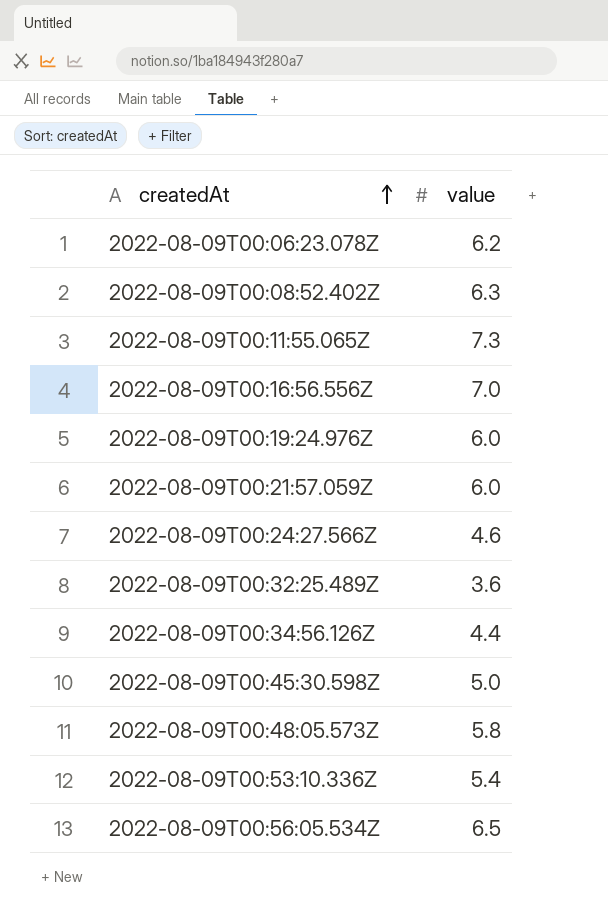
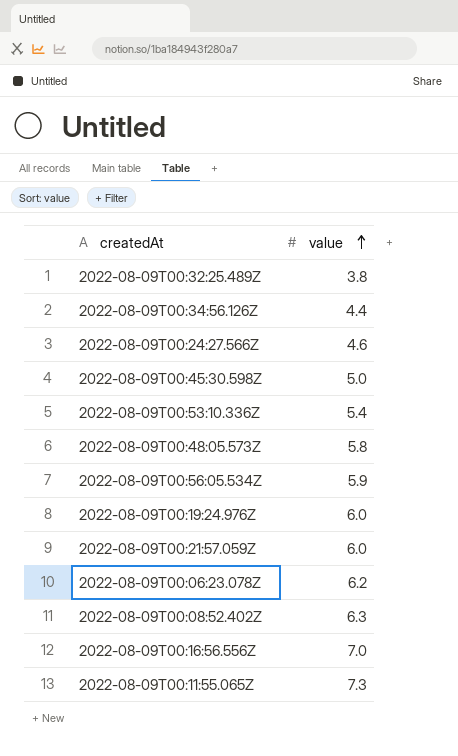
row order: createdAt ascending -> value ascending
2022-08-09T00:32:25.489Z | value: 3.6 -> 3.8
2022-08-09T00:56:05.534Z | value: 6.5 -> 5.9

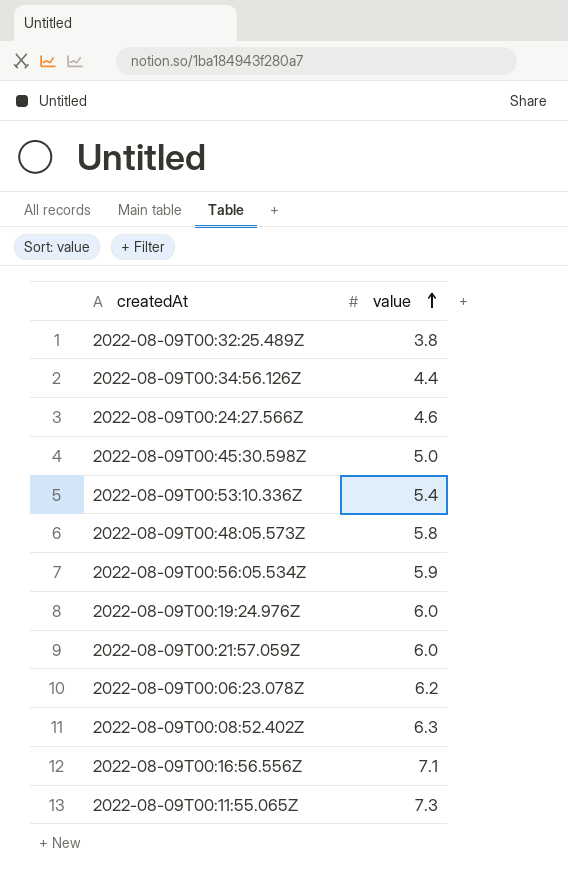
2022-08-09T00:16:56.556Z | value: 7.0 -> 7.1

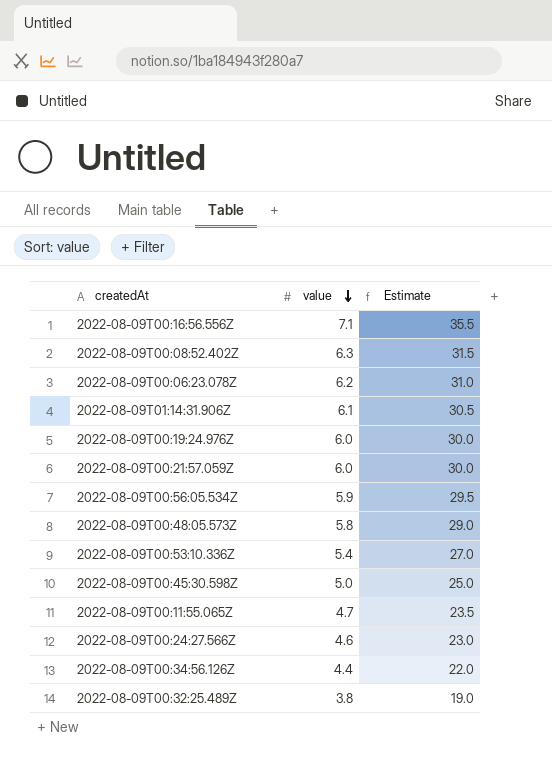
row order: value ascending -> value descending
column Estimate | formula: none -> [value] * 5
row 2022-08-09T01:14:31.906Z: none -> 6.1 | 30.5
2022-08-09T00:11:55.065Z | value: 7.3 -> 4.7

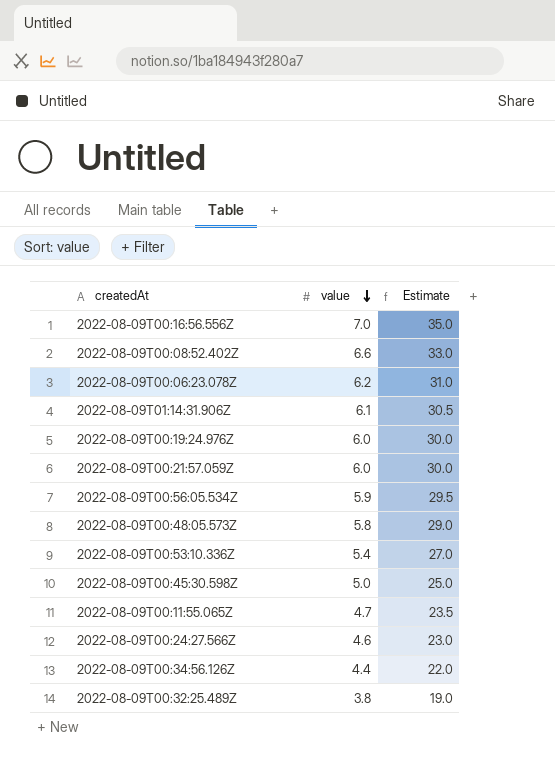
2022-08-09T00:16:56.556Z | value: 7.1 -> 7.0
2022-08-09T00:16:56.556Z | Estimate: 35.5 -> 35.0
2022-08-09T00:08:52.402Z | value: 6.3 -> 6.6
2022-08-09T00:08:52.402Z | Estimate: 31.5 -> 33.0

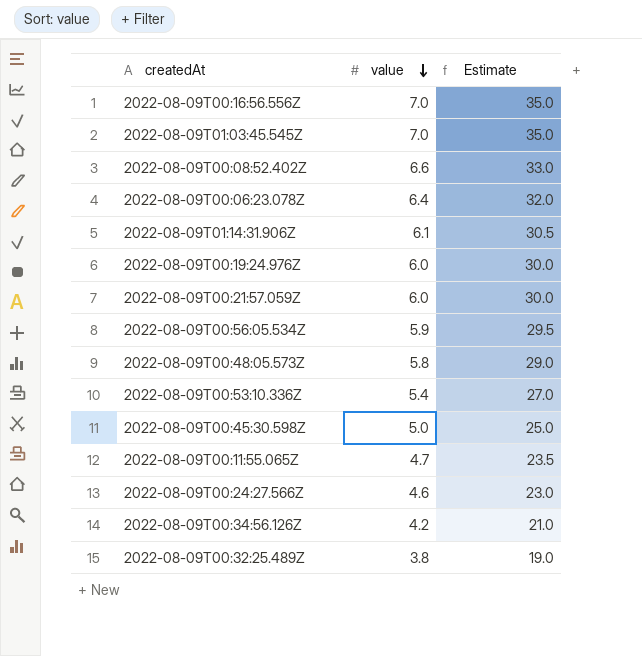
row 2022-08-09T01:03:45.545Z: none -> 7.0 | 35.0
2022-08-09T00:06:23.078Z | value: 6.2 -> 6.4
2022-08-09T00:06:23.078Z | Estimate: 31.0 -> 32.0
2022-08-09T00:34:56.126Z | value: 4.4 -> 4.2
2022-08-09T00:34:56.126Z | Estimate: 22.0 -> 21.0

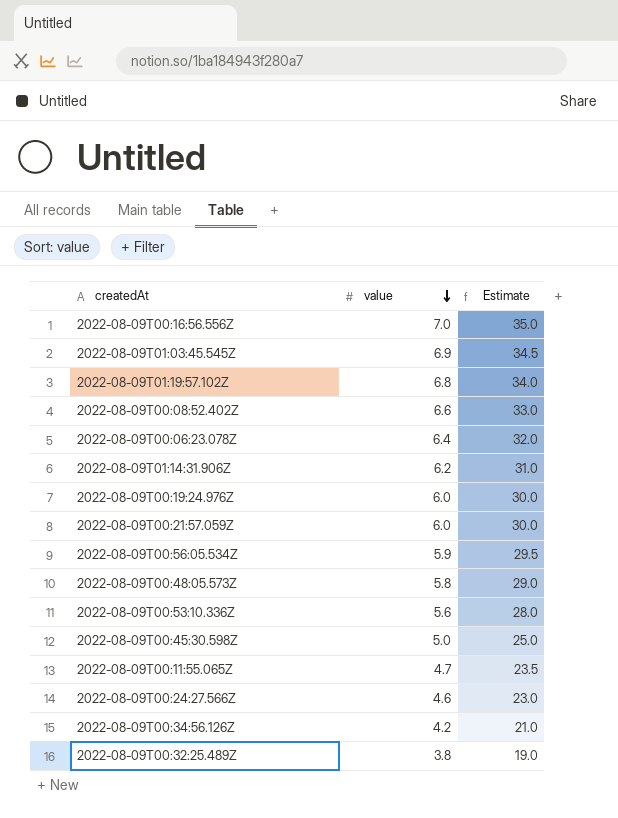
2022-08-09T01:03:45.545Z | value: 7.0 -> 6.9
2022-08-09T01:03:45.545Z | Estimate: 35.0 -> 34.5
row 2022-08-09T01:19:57.102Z: none -> 6.8 | 34.0
2022-08-09T01:14:31.906Z | value: 6.1 -> 6.2
2022-08-09T01:14:31.906Z | Estimate: 30.5 -> 31.0
2022-08-09T00:53:10.336Z | value: 5.4 -> 5.6
2022-08-09T00:53:10.336Z | Estimate: 27.0 -> 28.0

